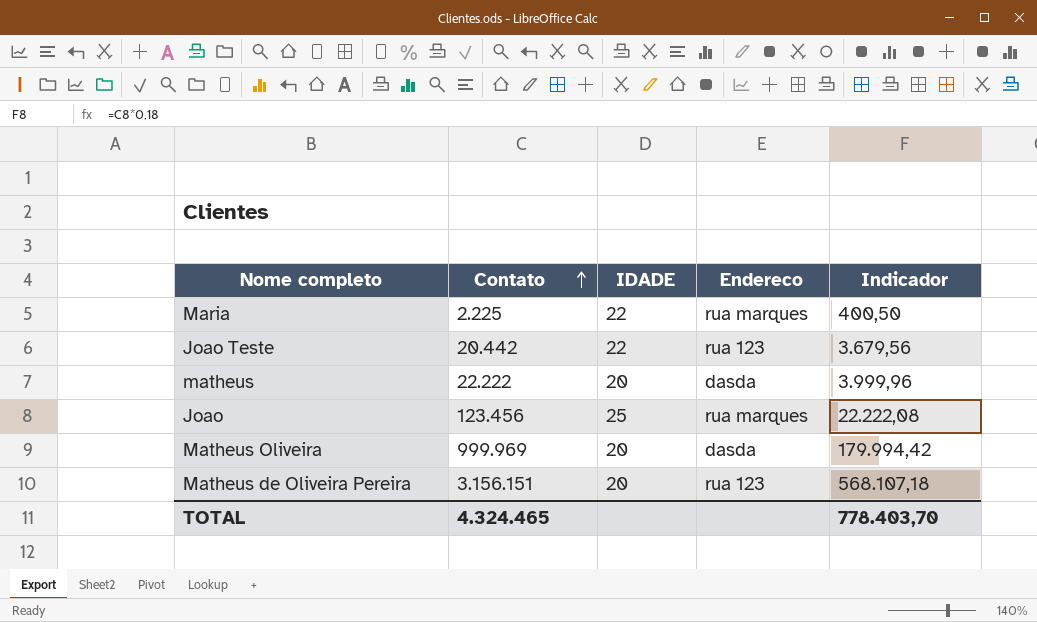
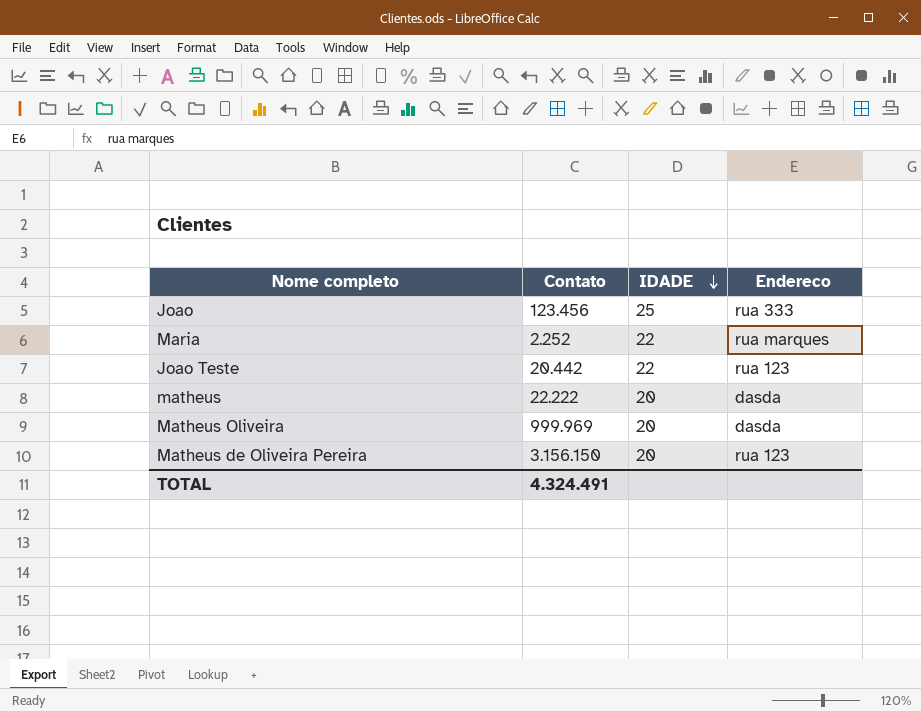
row order: Contato ascending -> IDADE descending
column Indicador | formula: [Contato] * 0,18 -> none
Joao | Endereco: rua marques -> rua 333
Maria | Contato: 2.225 -> 2.252
Matheus de Oliveira Pereira | Contato: 3.156.151 -> 3.156.150
TOTAL | Contato: 4.324.465 -> 4.324.491

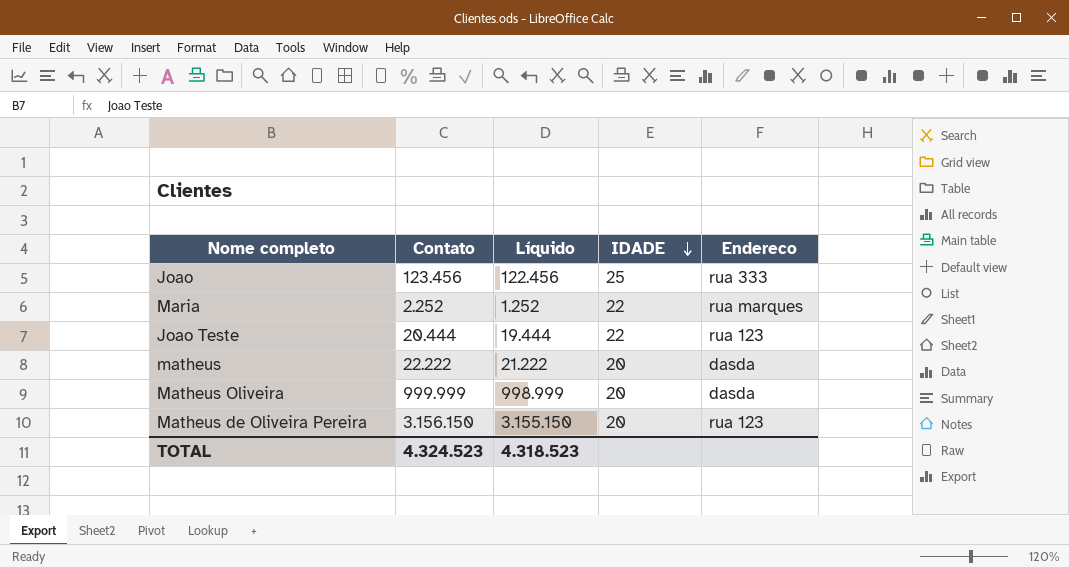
column Líquido | formula: none -> [Contato] - 1000
Joao Teste | Contato: 20.442 -> 20.444
Matheus Oliveira | Contato: 999.969 -> 999.999
TOTAL | Contato: 4.324.491 -> 4.324.523

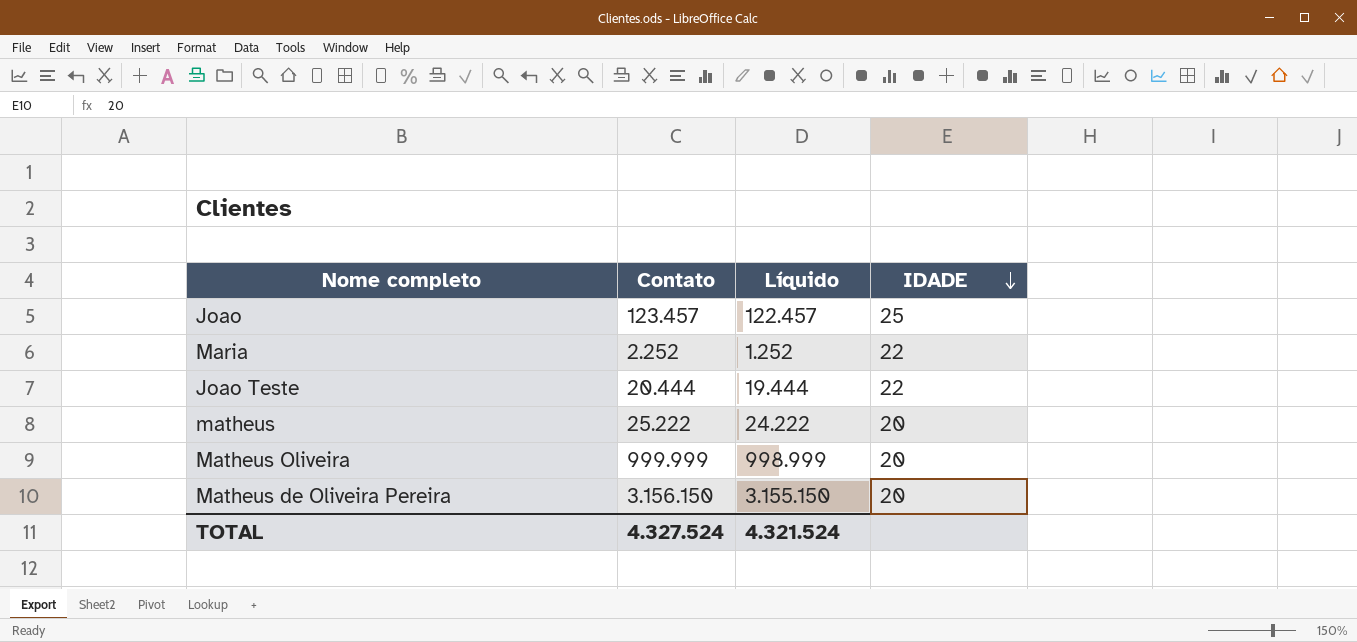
column Endereco | position: 5 -> none
Joao | Contato: 123.456 -> 123.457
Joao | Líquido: 122.456 -> 122.457
matheus | Contato: 22.222 -> 25.222
matheus | Líquido: 21.222 -> 24.222
TOTAL | Contato: 4.324.523 -> 4.327.524
TOTAL | Líquido: 4.318.523 -> 4.321.524

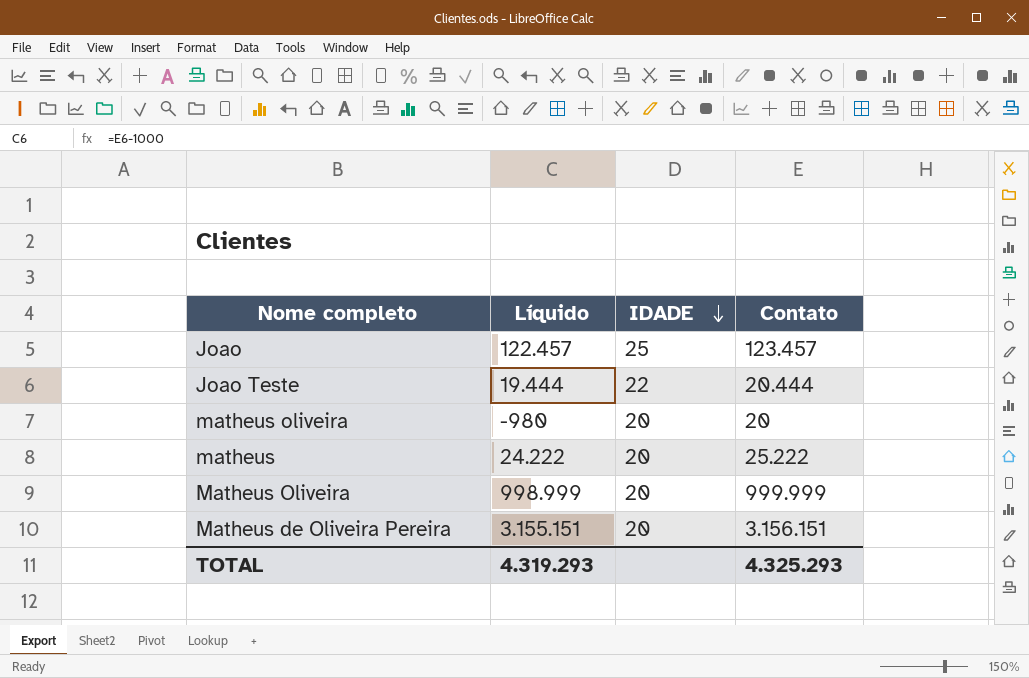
column Contato | position: 2 -> 4
row Maria: 2.252 | 1.252 | 22 -> none
row matheus oliveira: none -> -980 | 20 | 20
Matheus de Oliveira Pereira | Líquido: 3.155.150 -> 3.155.151
Matheus de Oliveira Pereira | Contato: 3.156.150 -> 3.156.151
TOTAL | Líquido: 4.321.524 -> 4.319.293
TOTAL | Contato: 4.327.524 -> 4.325.293

